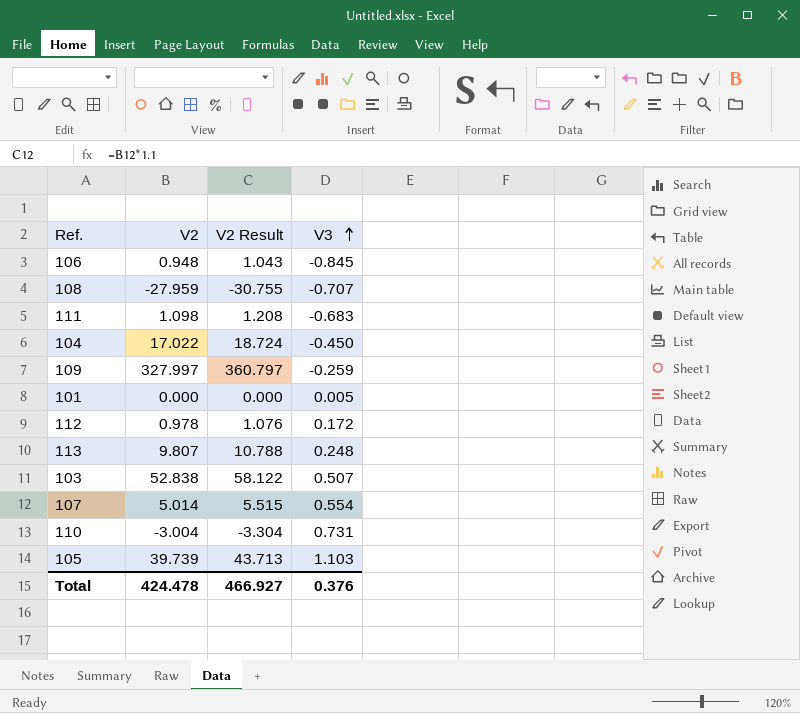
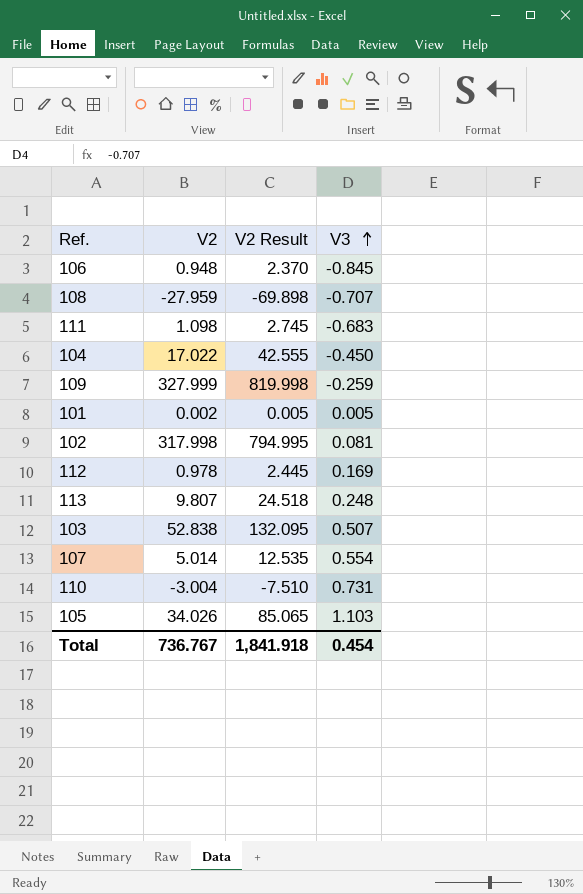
column V2 Result | formula: [V2] * 1.1 -> [V2] * 2.5
109 | V2: 327.997 -> 327.999
101 | V2: 0.000 -> 0.002
row 102: none -> 317.998 | 794.995 | 0.081
112 | V3: 0.172 -> 0.169
105 | V2: 39.739 -> 34.026
Total | V2: 424.478 -> 736.767
Total | V2 Result: 466.927 -> 1,841.918
Total | V3: 0.376 -> 0.454

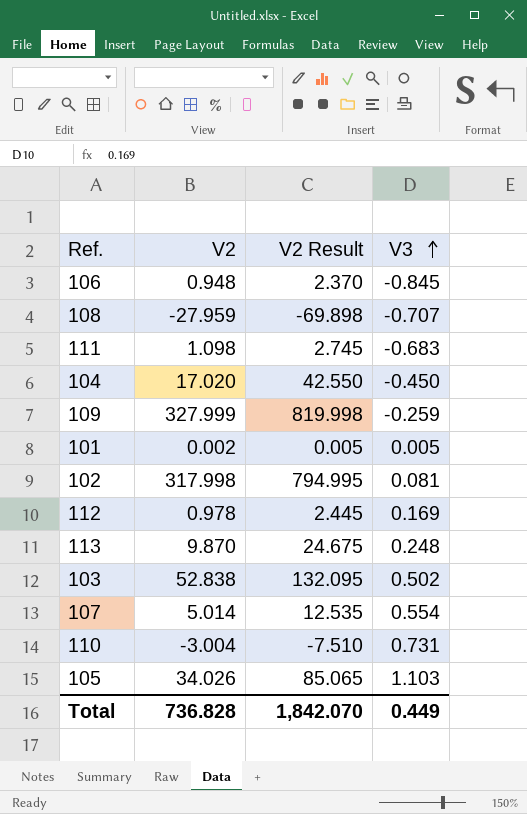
104 | V2: 17.022 -> 17.020
104 | V2 Result: 42.555 -> 42.550
113 | V2: 9.807 -> 9.870
113 | V2 Result: 24.518 -> 24.675
103 | V3: 0.507 -> 0.502
Total | V2: 736.767 -> 736.828
Total | V2 Result: 1,841.918 -> 1,842.070
Total | V3: 0.454 -> 0.449

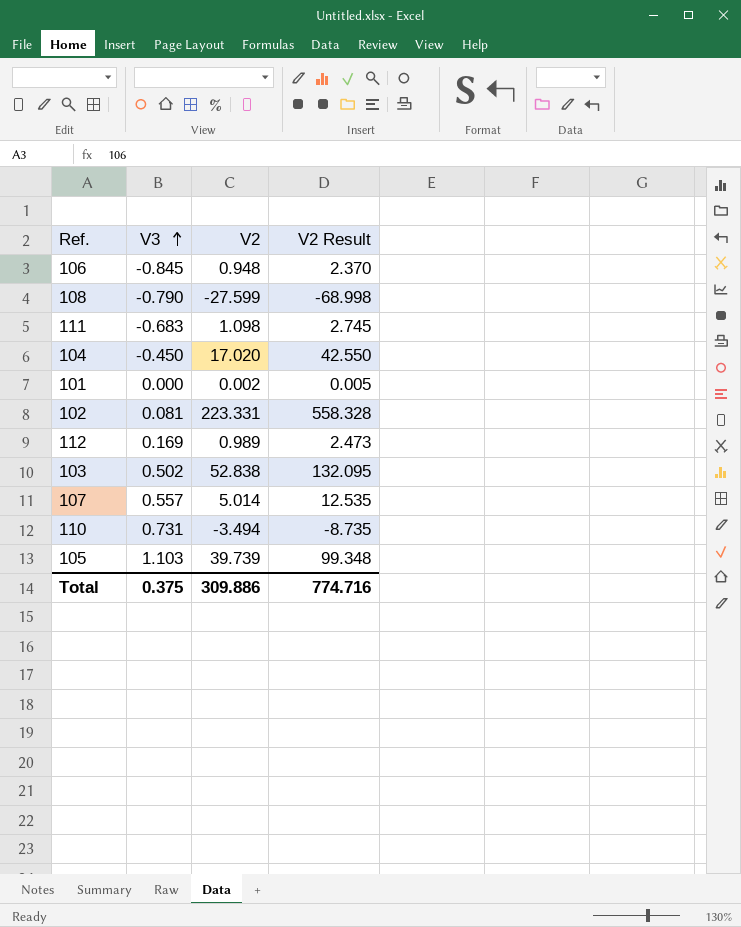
column V3 | position: 4 -> 2
row 109: 327.999 | 819.998 | -0.259 -> none
row 113: 9.870 | 24.675 | 0.248 -> none
108 | V3: -0.707 -> -0.790
108 | V2: -27.959 -> -27.599
108 | V2 Result: -69.898 -> -68.998
101 | V3: 0.005 -> 0.000
102 | V2: 317.998 -> 223.331
102 | V2 Result: 794.995 -> 558.328
112 | V2: 0.978 -> 0.989
112 | V2 Result: 2.445 -> 2.473
107 | V3: 0.554 -> 0.557
110 | V2: -3.004 -> -3.494
110 | V2 Result: -7.510 -> -8.735
105 | V2: 34.026 -> 39.739
105 | V2 Result: 85.065 -> 99.348
Total | V3: 0.449 -> 0.375
Total | V2: 736.828 -> 309.886
Total | V2 Result: 1,842.070 -> 774.716

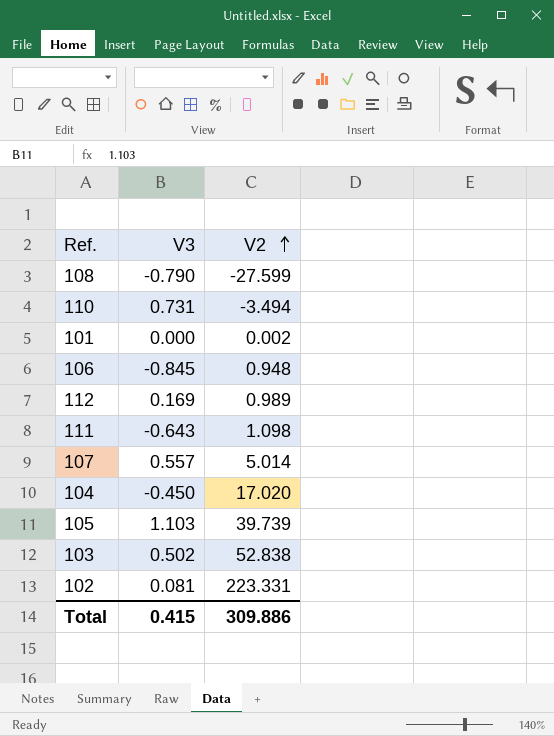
row order: V3 ascending -> V2 ascending
column V2 Result | formula: [V2] * 2.5 -> none
111 | V3: -0.683 -> -0.643
Total | V3: 0.375 -> 0.415

